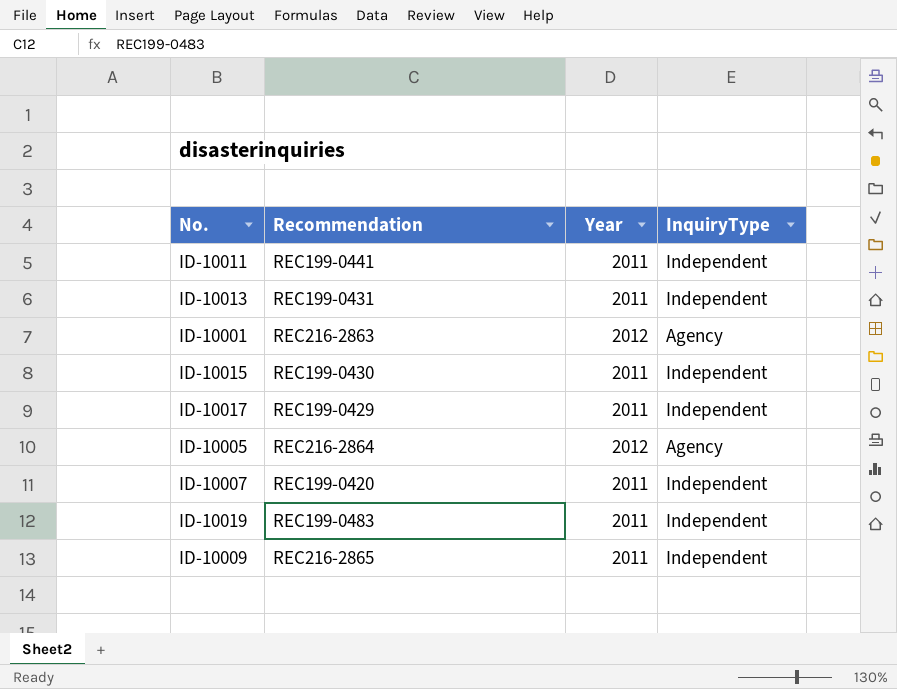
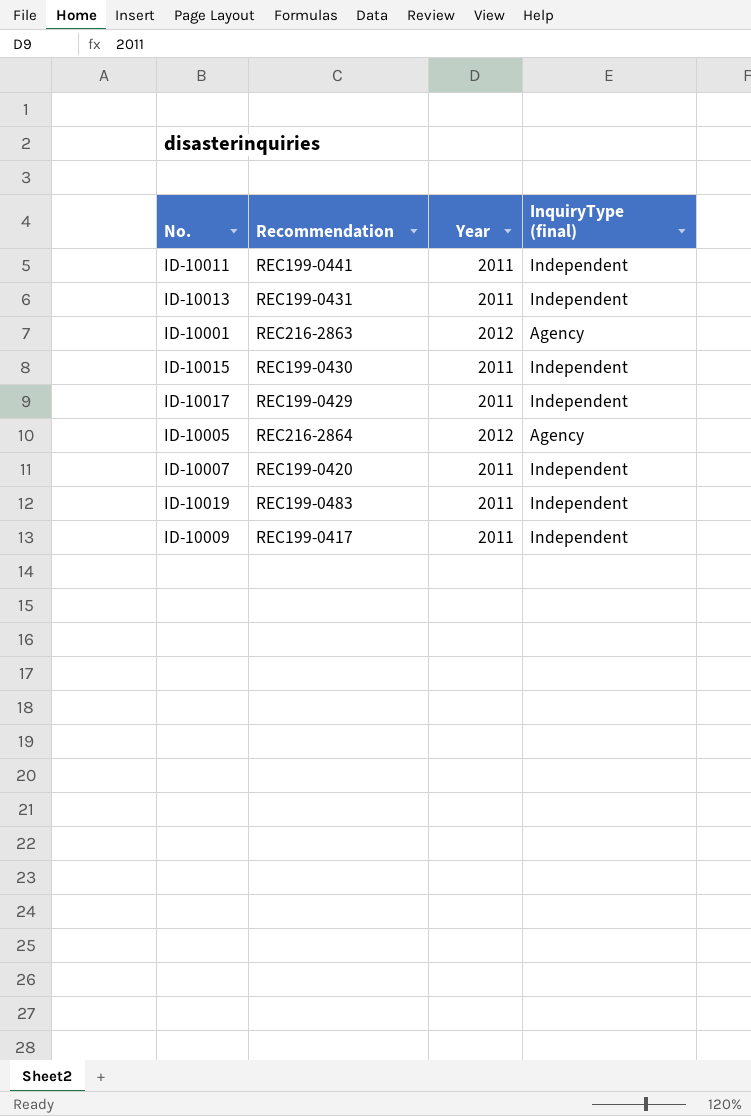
column name: InquiryType -> InquiryType (final)
ID-10009 | Recommendation: REC216-2865 -> REC199-0417

